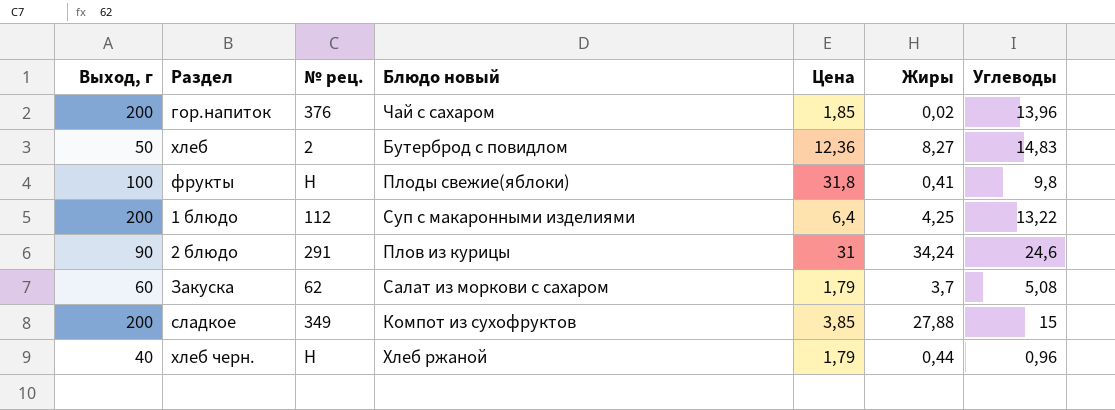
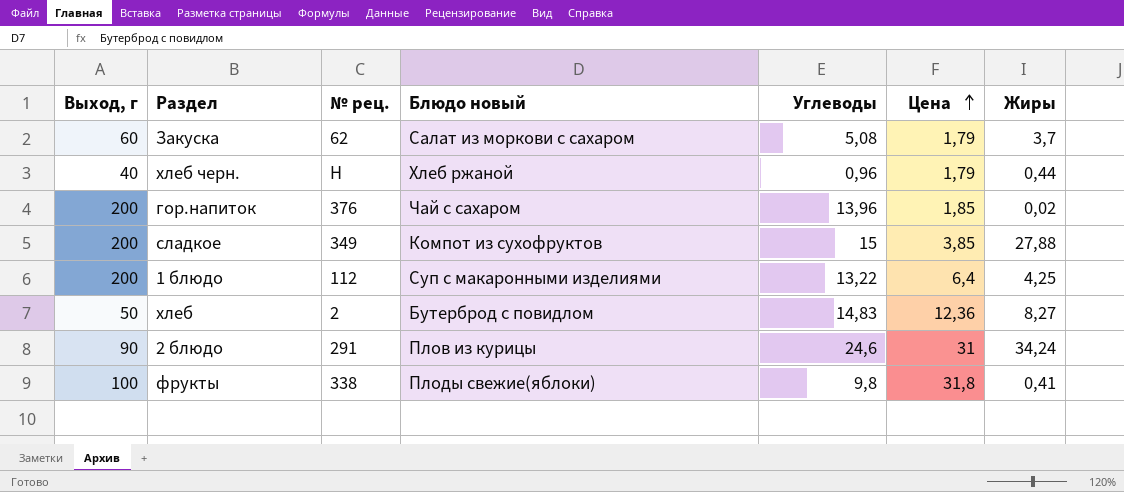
row order: none -> Цена ascending
column Углеводы | position: 7 -> 5
фрукты | № рец.: Н -> 338

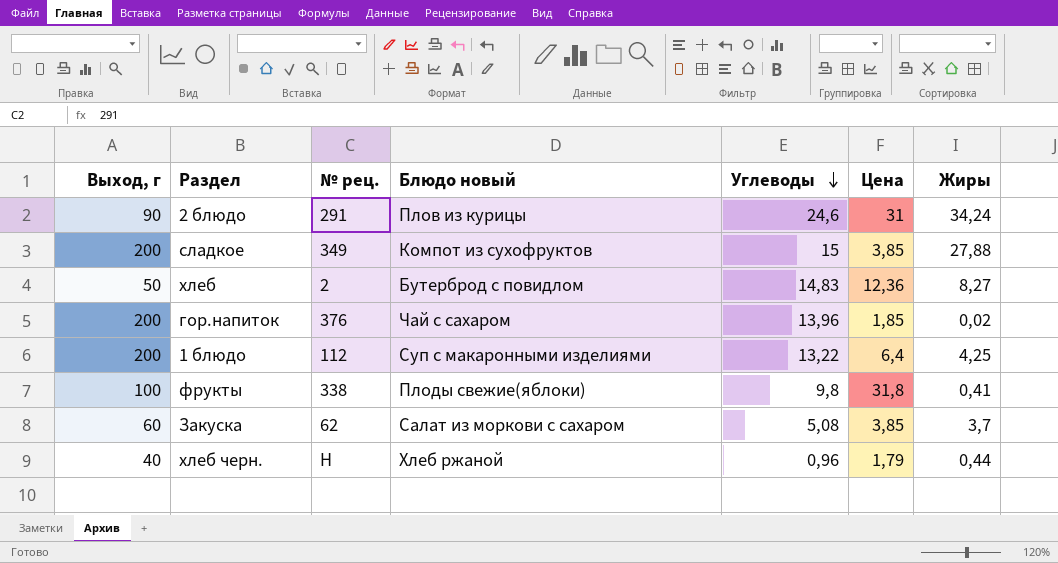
row order: Цена ascending -> Углеводы descending
Закуска | Цена: 1,79 -> 3,85

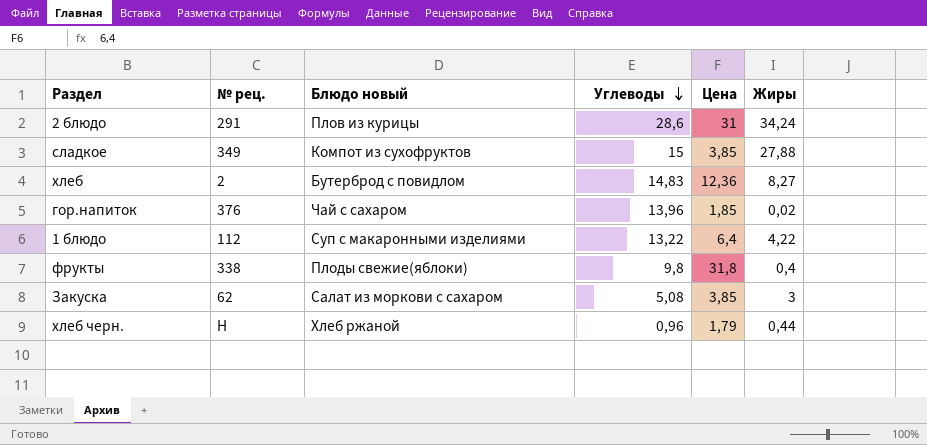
column Выход, г | position: 1 -> none
2 блюдо | Углеводы: 24,6 -> 28,6
1 блюдо | Жиры: 4,25 -> 4,22
фрукты | Жиры: 0,41 -> 0,4
Закуска | Жиры: 3,7 -> 3

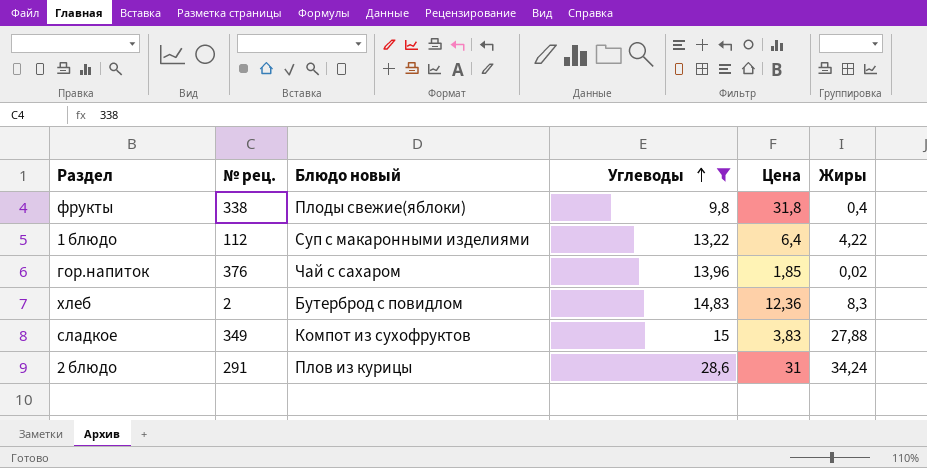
filter: none -> Углеводы >= 9,8
row order: Углеводы descending -> Углеводы ascending
хлеб | Жиры: 8,27 -> 8,3
сладкое | Цена: 3,85 -> 3,83

